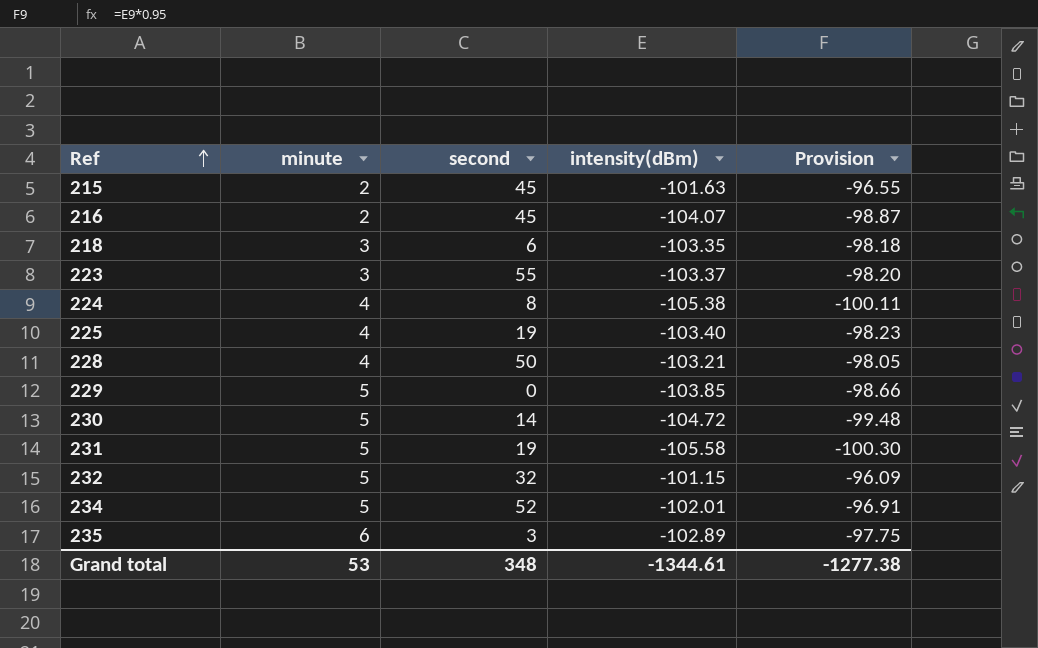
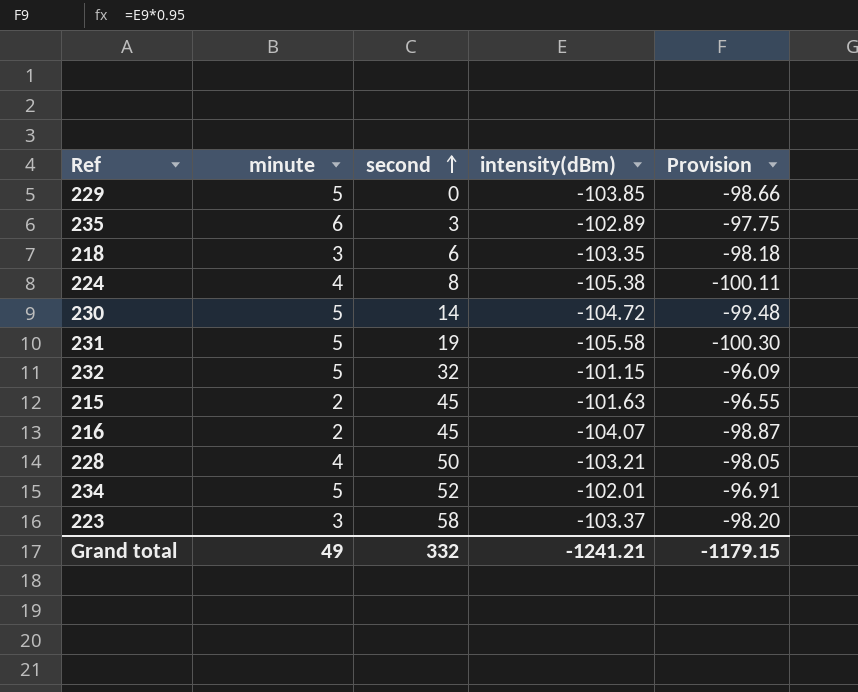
row order: Ref ascending -> second ascending
row 225: 4 | 19 | -103.40 | -98.23 -> none
223 | second: 55 -> 58
Grand total | minute: 53 -> 49
Grand total | second: 348 -> 332
Grand total | intensity(dBm): -1344.61 -> -1241.21
Grand total | Provision: -1277.38 -> -1179.15

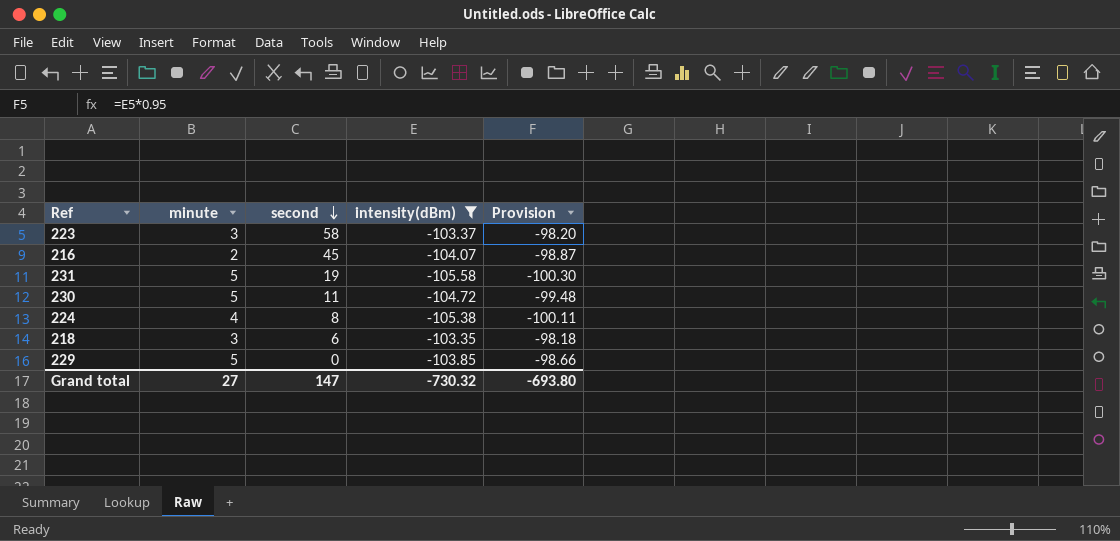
filter: none -> intensity(dBm) <= -103.35
row order: second ascending -> second descending
230 | second: 14 -> 11
Grand total | minute: 49 -> 27
Grand total | second: 332 -> 147
Grand total | intensity(dBm): -1241.21 -> -730.32
Grand total | Provision: -1179.15 -> -693.80

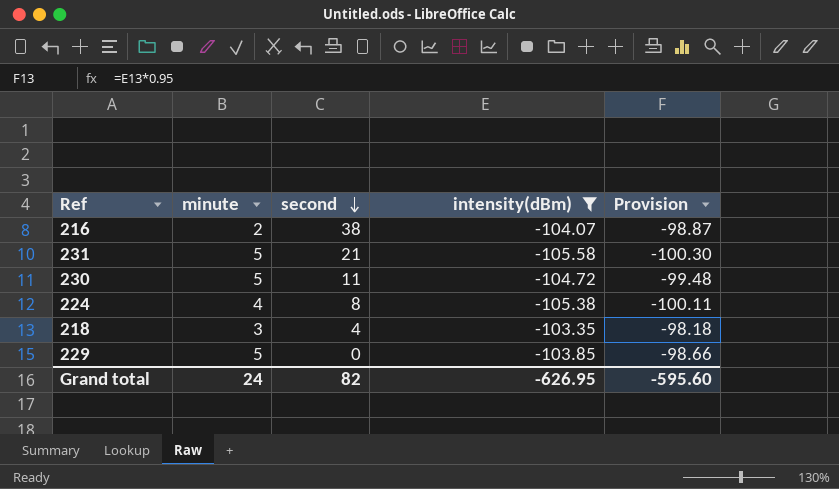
row 223: 3 | 58 | -103.37 | -98.20 -> none
216 | second: 45 -> 38
231 | second: 19 -> 21
218 | second: 6 -> 4
Grand total | minute: 27 -> 24
Grand total | second: 147 -> 82
Grand total | intensity(dBm): -730.32 -> -626.95
Grand total | Provision: -693.80 -> -595.60

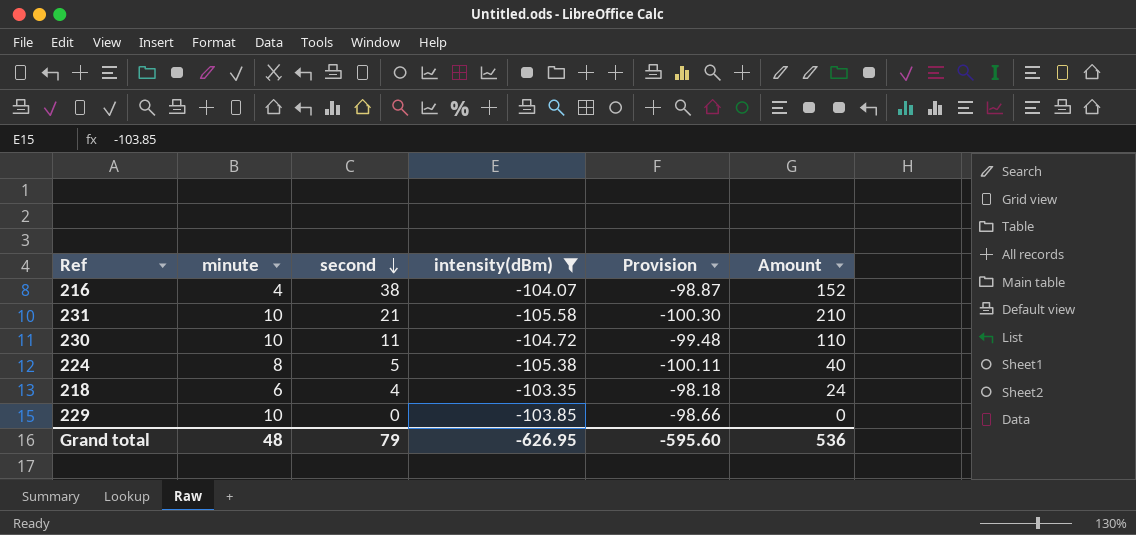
column Amount | formula: none -> [minute] * [second]
216 | minute: 2 -> 4
231 | minute: 5 -> 10
230 | minute: 5 -> 10
224 | minute: 4 -> 8
224 | second: 8 -> 5
218 | minute: 3 -> 6
229 | minute: 5 -> 10
Grand total | minute: 24 -> 48
Grand total | second: 82 -> 79

